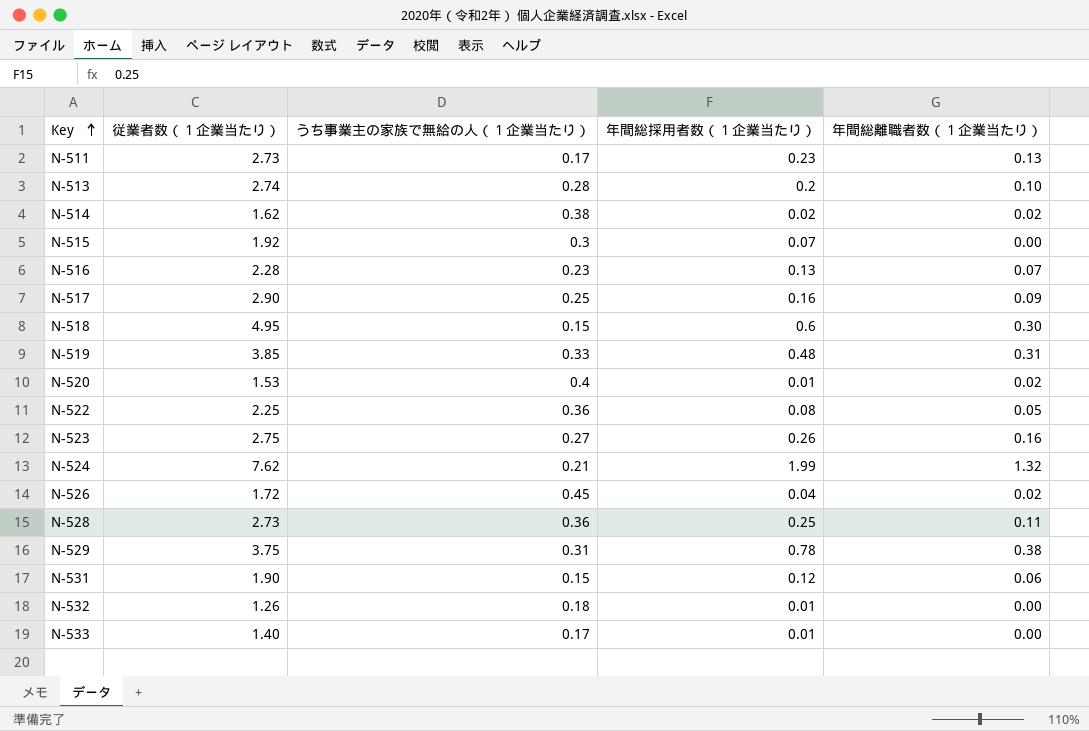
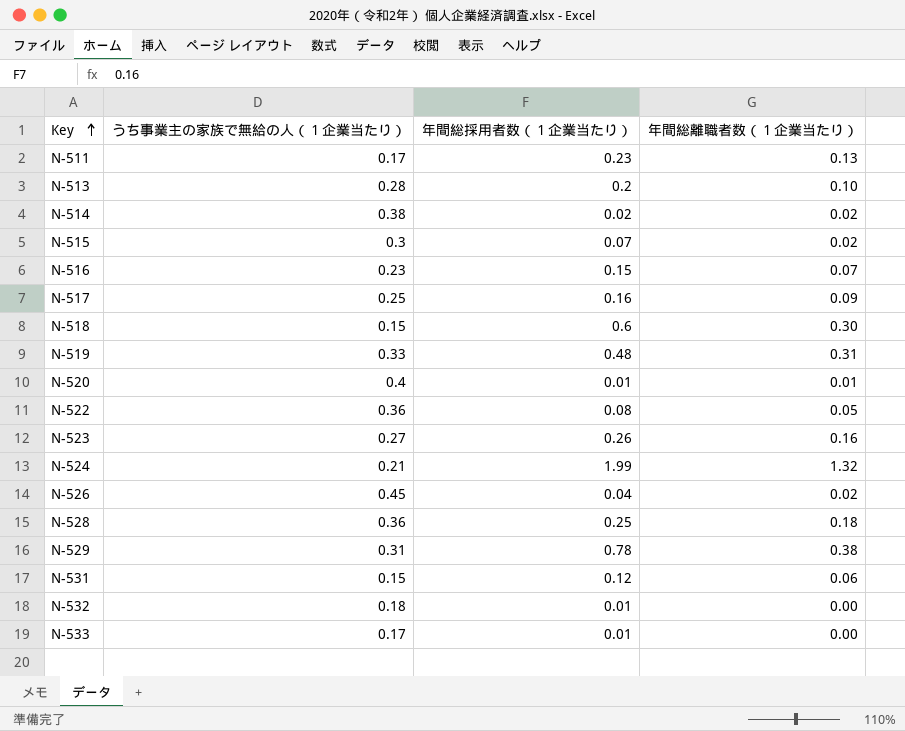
column 従業者数（１企業当たり） | position: 2 -> none
N-515 | 年間総離職者数（１企業当たり）: 0.00 -> 0.02
N-516 | 年間総採用者数（１企業当たり）: 0.13 -> 0.15
N-520 | 年間総離職者数（１企業当たり）: 0.02 -> 0.01
N-528 | 年間総離職者数（１企業当たり）: 0.11 -> 0.18

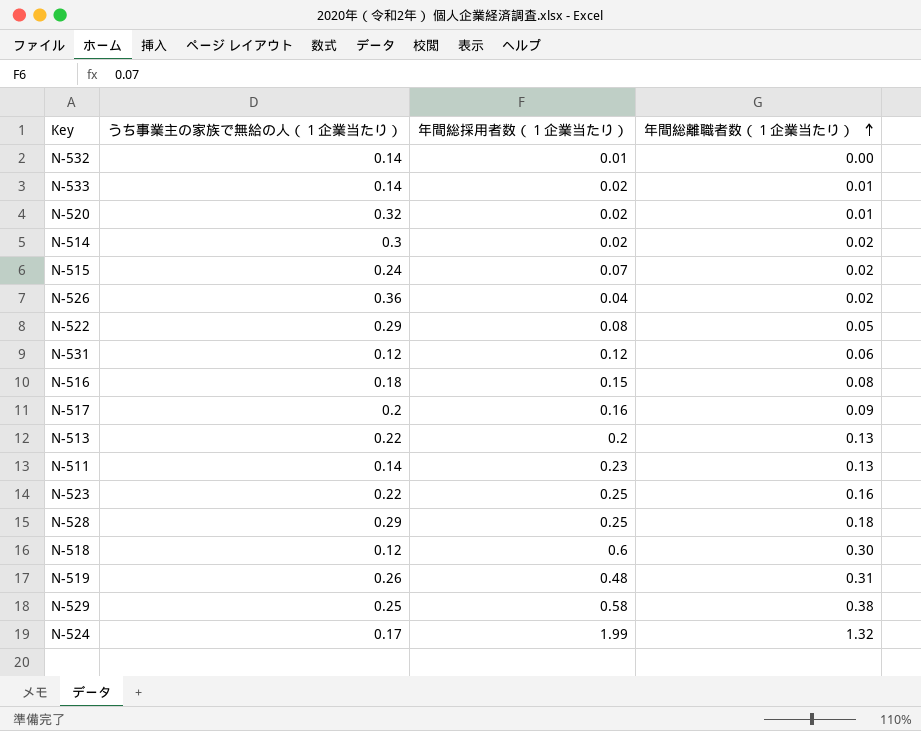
row order: Key ascending -> 年間総離職者数（１企業当たり） ascending
N-532 | うち事業主の家族で無給の人（１企業当たり）: 0.18 -> 0.14
N-533 | うち事業主の家族で無給の人（１企業当たり）: 0.17 -> 0.14
N-533 | 年間総採用者数（１企業当たり）: 0.01 -> 0.02
N-533 | 年間総離職者数（１企業当たり）: 0.00 -> 0.01
N-520 | うち事業主の家族で無給の人（１企業当たり）: 0.4 -> 0.32
N-520 | 年間総採用者数（１企業当たり）: 0.01 -> 0.02
N-514 | うち事業主の家族で無給の人（１企業当たり）: 0.38 -> 0.3
N-515 | うち事業主の家族で無給の人（１企業当たり）: 0.3 -> 0.24
N-526 | うち事業主の家族で無給の人（１企業当たり）: 0.45 -> 0.36
N-522 | うち事業主の家族で無給の人（１企業当たり）: 0.36 -> 0.29
N-531 | うち事業主の家族で無給の人（１企業当たり）: 0.15 -> 0.12
N-516 | うち事業主の家族で無給の人（１企業当たり）: 0.23 -> 0.18
N-516 | 年間総離職者数（１企業当たり）: 0.07 -> 0.08
N-517 | うち事業主の家族で無給の人（１企業当たり）: 0.25 -> 0.2
N-513 | うち事業主の家族で無給の人（１企業当たり）: 0.28 -> 0.22
N-513 | 年間総離職者数（１企業当たり）: 0.10 -> 0.13
N-511 | うち事業主の家族で無給の人（１企業当たり）: 0.17 -> 0.14
N-523 | うち事業主の家族で無給の人（１企業当たり）: 0.27 -> 0.22
N-523 | 年間総採用者数（１企業当たり）: 0.26 -> 0.25
N-528 | うち事業主の家族で無給の人（１企業当たり）: 0.36 -> 0.29
N-518 | うち事業主の家族で無給の人（１企業当たり）: 0.15 -> 0.12
N-519 | うち事業主の家族で無給の人（１企業当たり）: 0.33 -> 0.26
N-529 | うち事業主の家族で無給の人（１企業当たり）: 0.31 -> 0.25
N-529 | 年間総採用者数（１企業当たり）: 0.78 -> 0.58
N-524 | うち事業主の家族で無給の人（１企業当たり）: 0.21 -> 0.17

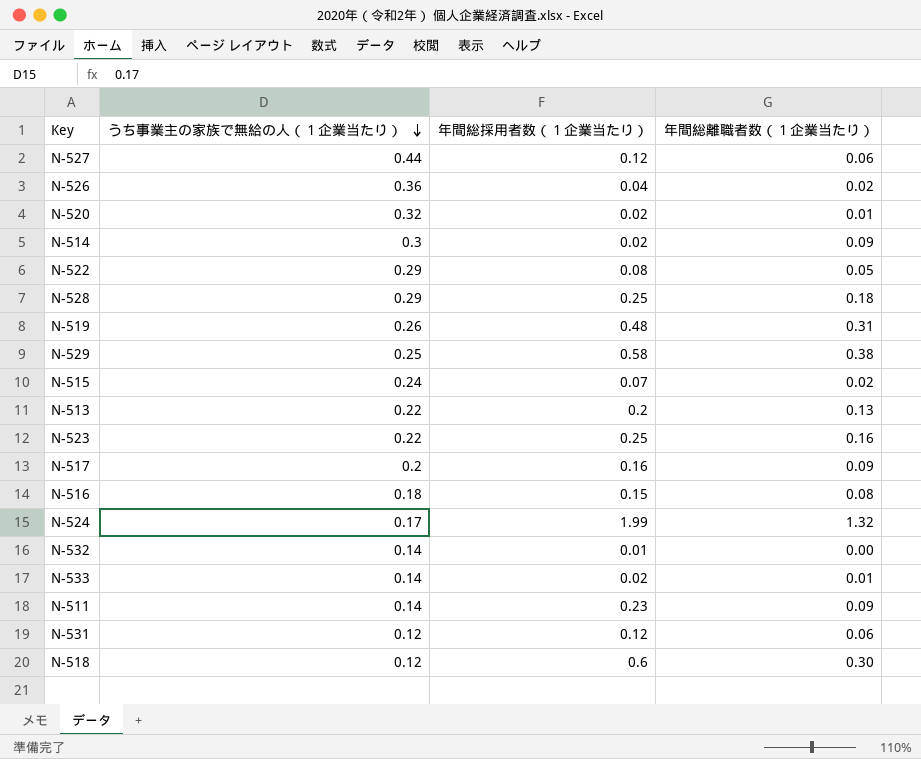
row order: 年間総離職者数（１企業当たり） ascending -> うち事業主の家族で無給の人（１企業当たり） descending
row N-527: none -> 0.44 | 0.12 | 0.06
N-514 | 年間総離職者数（１企業当たり）: 0.02 -> 0.09
N-511 | 年間総離職者数（１企業当たり）: 0.13 -> 0.09

